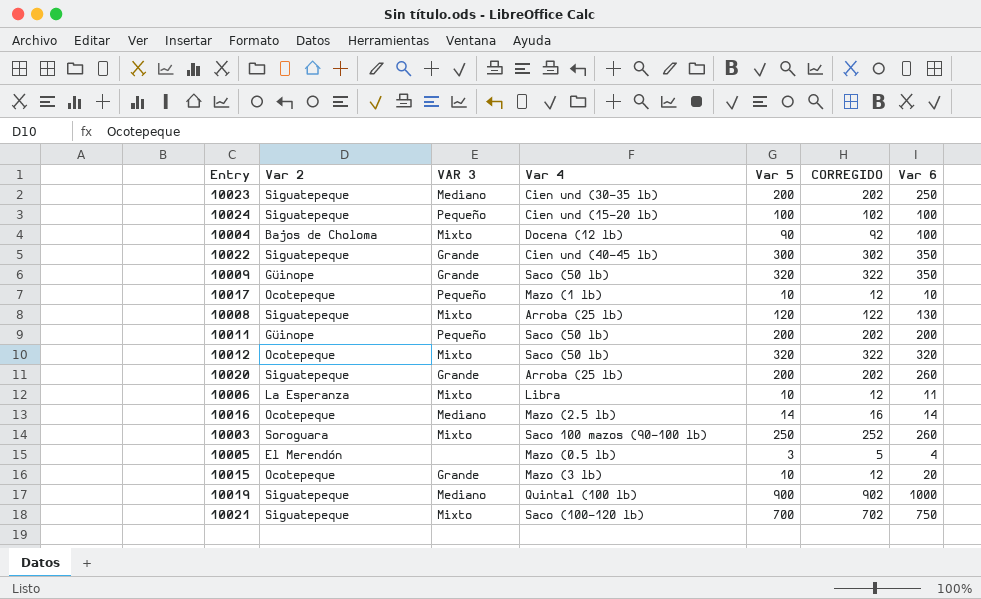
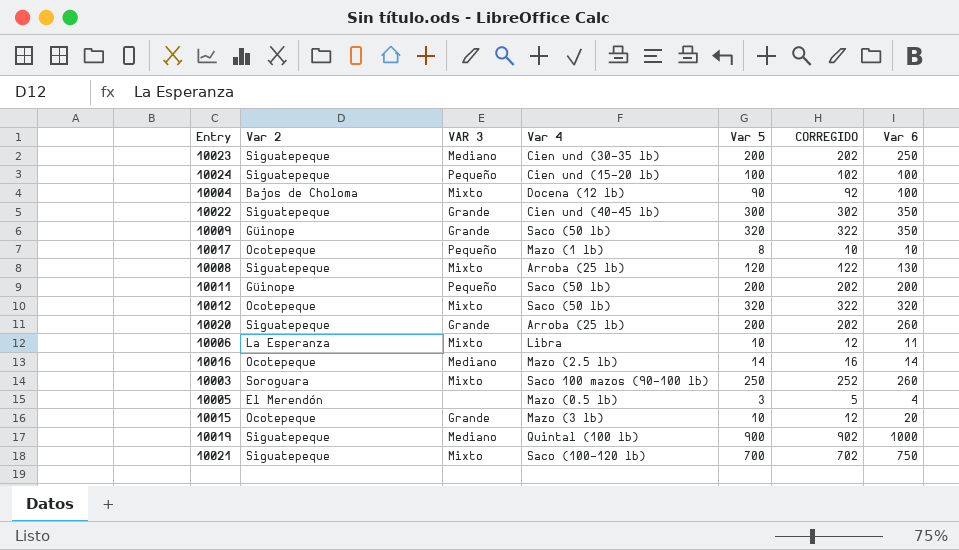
10017 | Var 5: 10 -> 8
10017 | CORREGIDO: 12 -> 10

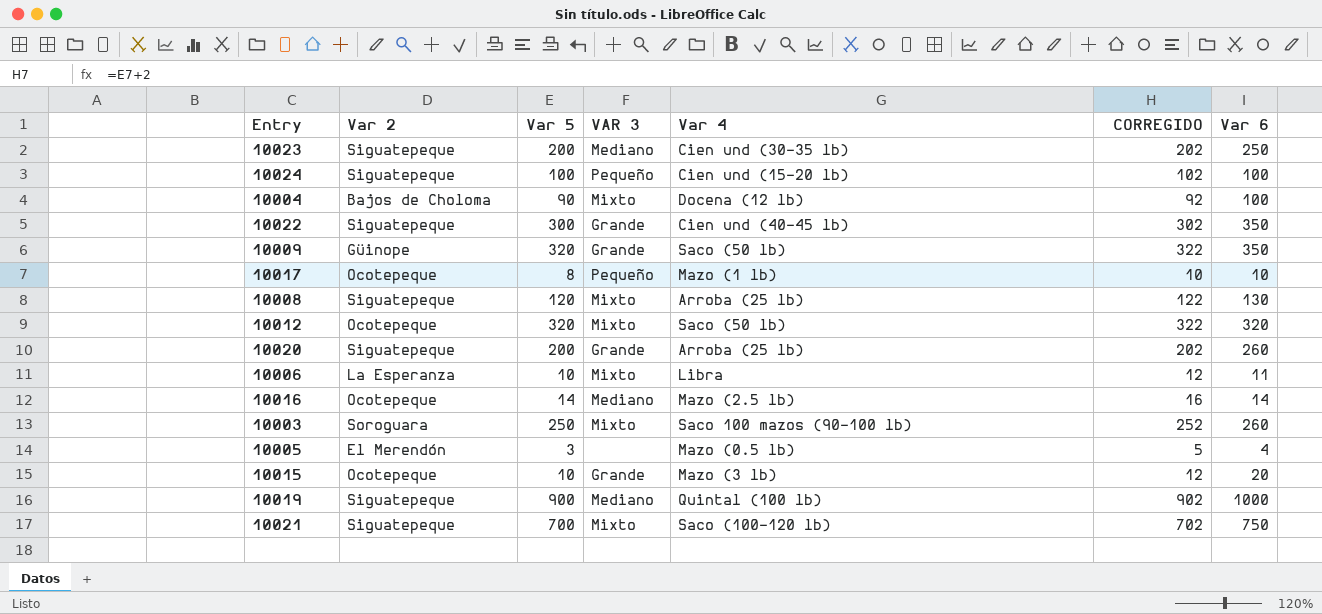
column Var 5 | position: 5 -> 3
row 10011: Güinope | Pequeño | Saco (50 lb) | 200 | 202 | 200 -> none

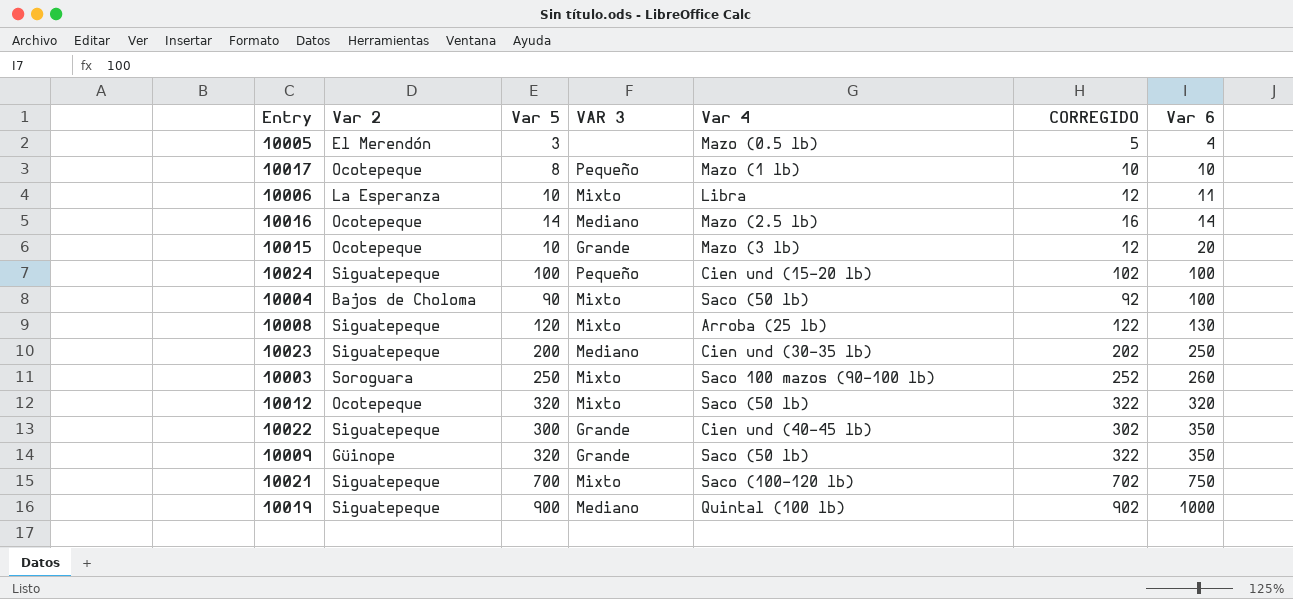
row order: none -> Var 6 ascending
row 10020: Siguatepeque | 200 | Grande | Arroba (25 lb) | 202 | 260 -> none
10004 | Var 4: Docena (12 lb) -> Saco (50 lb)

